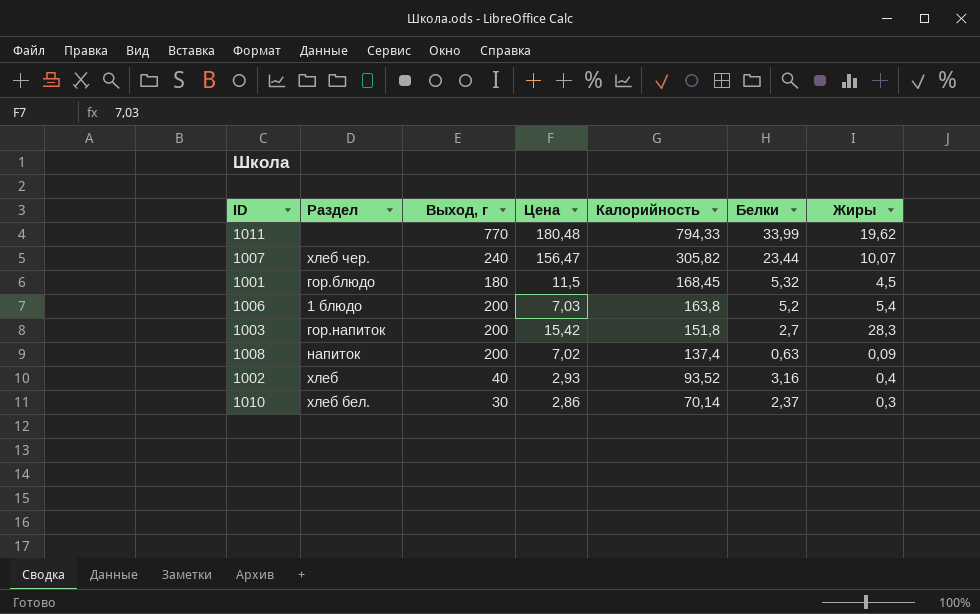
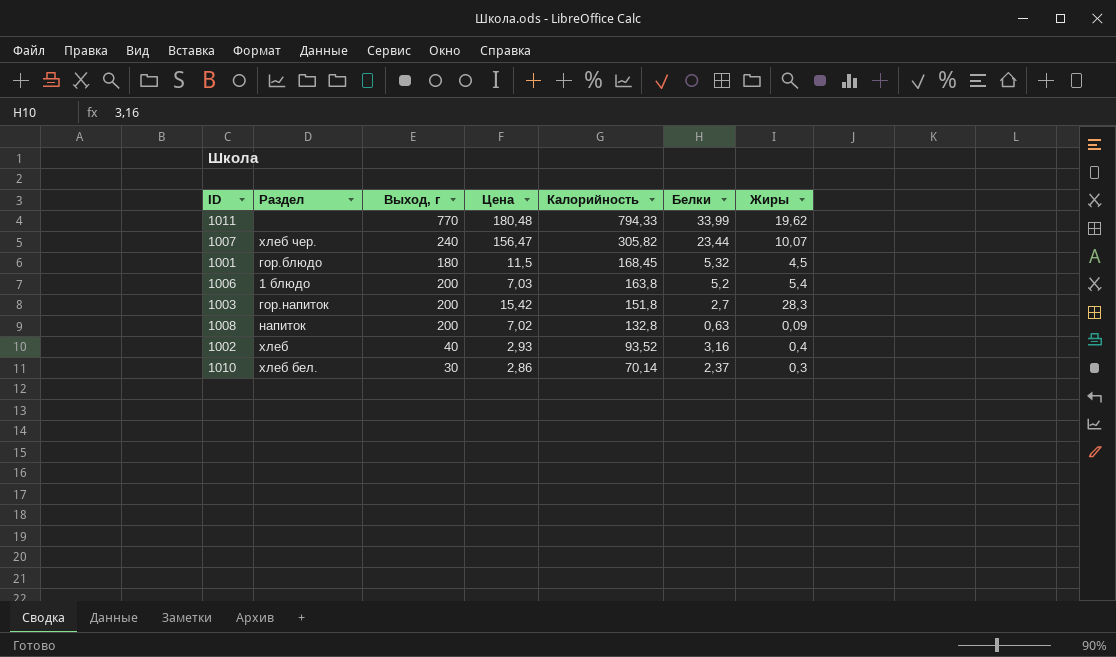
1008 | Калорийность: 137,4 -> 132,8

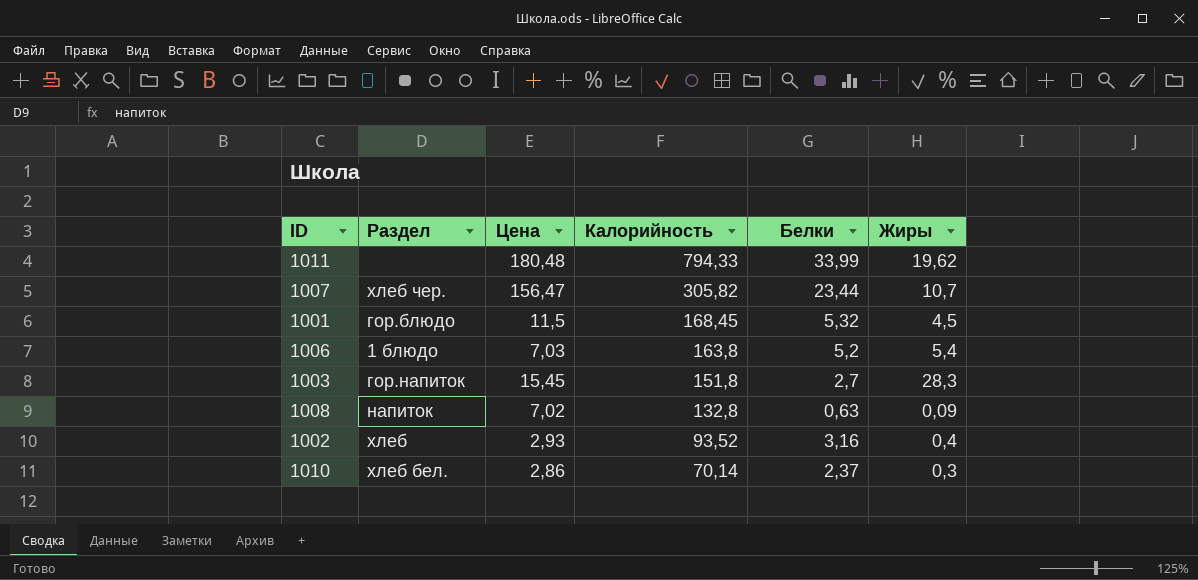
column Выход, г | position: 3 -> none
1007 | Жиры: 10,07 -> 10,7
1003 | Цена: 15,42 -> 15,45

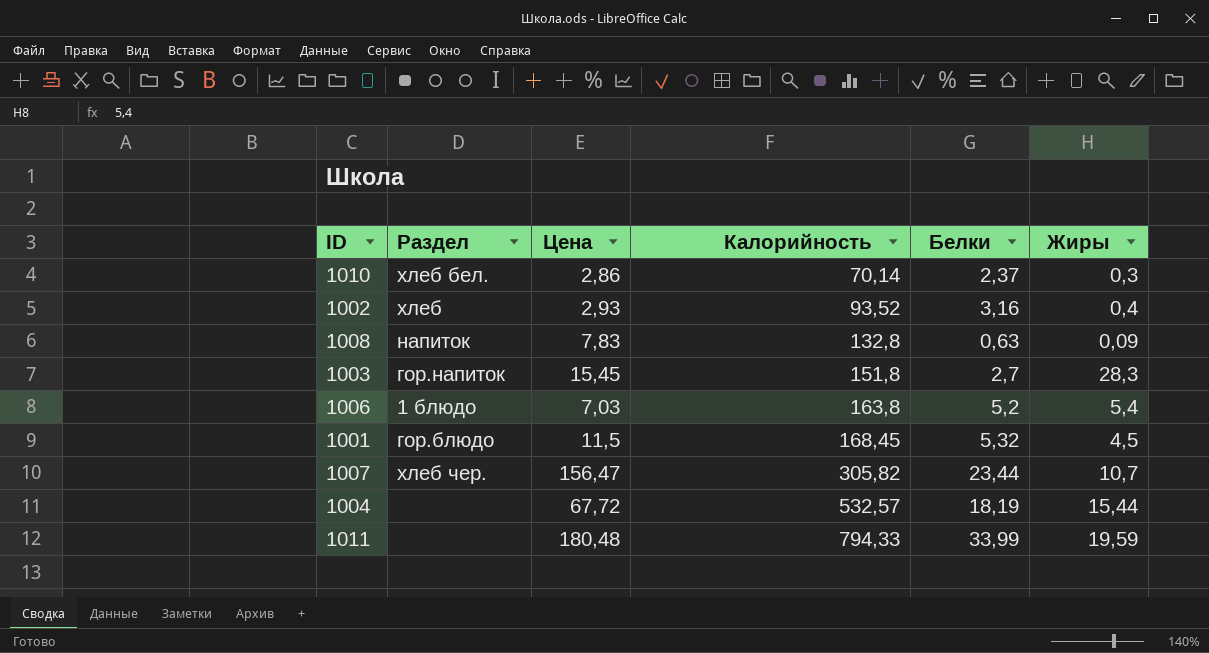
row order: Калорийность descending -> Калорийность ascending
1008 | Цена: 7,02 -> 7,83
row 1004: none -> none | 67,72 | 532,57 | 18,19 | 15,44
1011 | Жиры: 19,62 -> 19,59

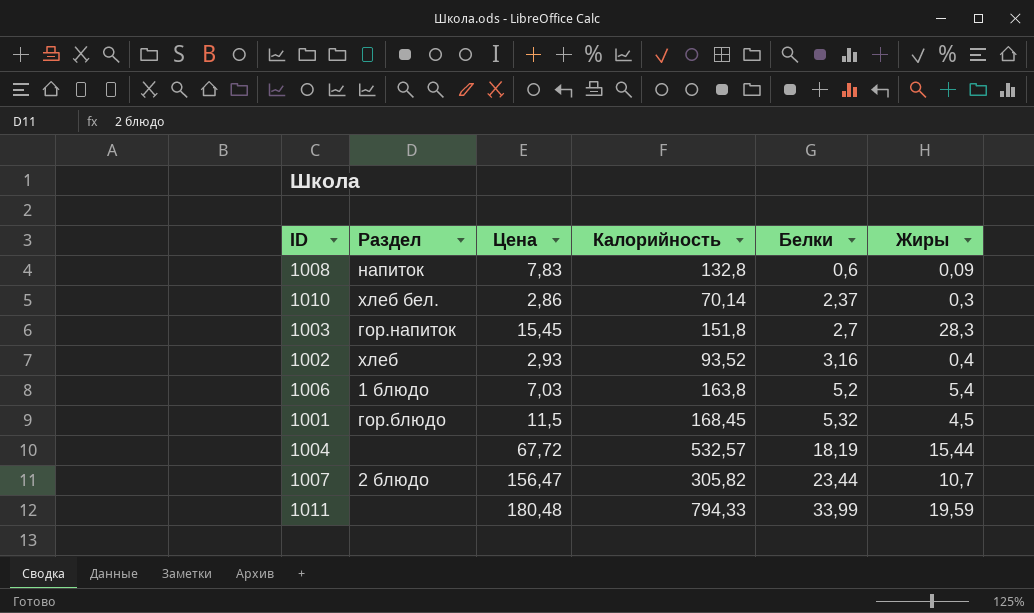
row order: Калорийность ascending -> Белки ascending
1008 | Белки: 0,63 -> 0,6
1007 | Раздел: хлеб чер. -> 2 блюдо

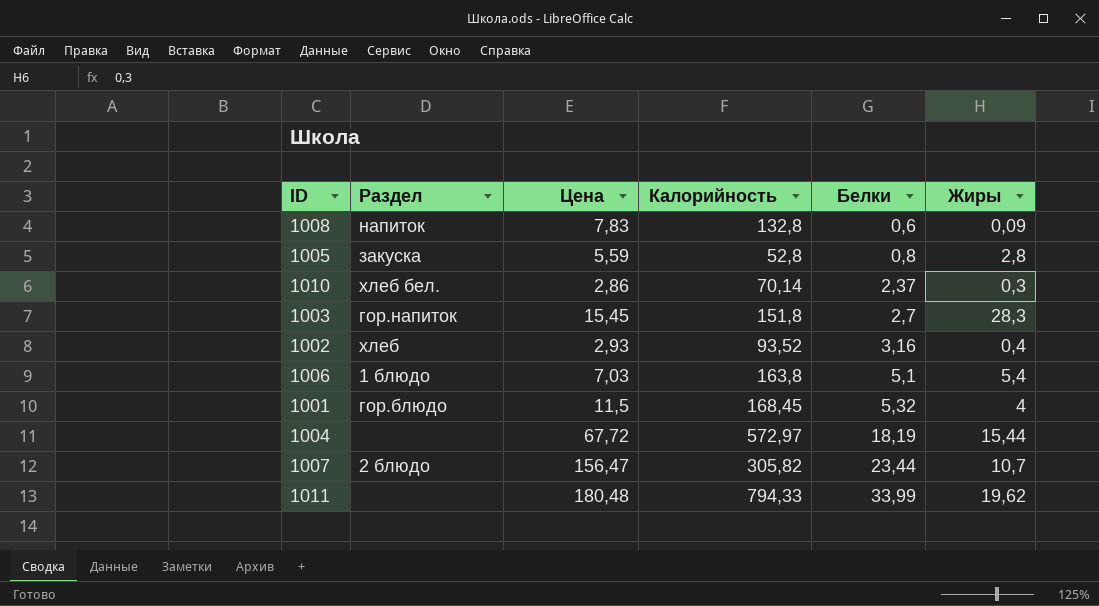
row 1005: none -> закуска | 5,59 | 52,8 | 0,8 | 2,8
1006 | Белки: 5,2 -> 5,1
1001 | Жиры: 4,5 -> 4
1004 | Калорийность: 532,57 -> 572,97
1011 | Жиры: 19,59 -> 19,62

